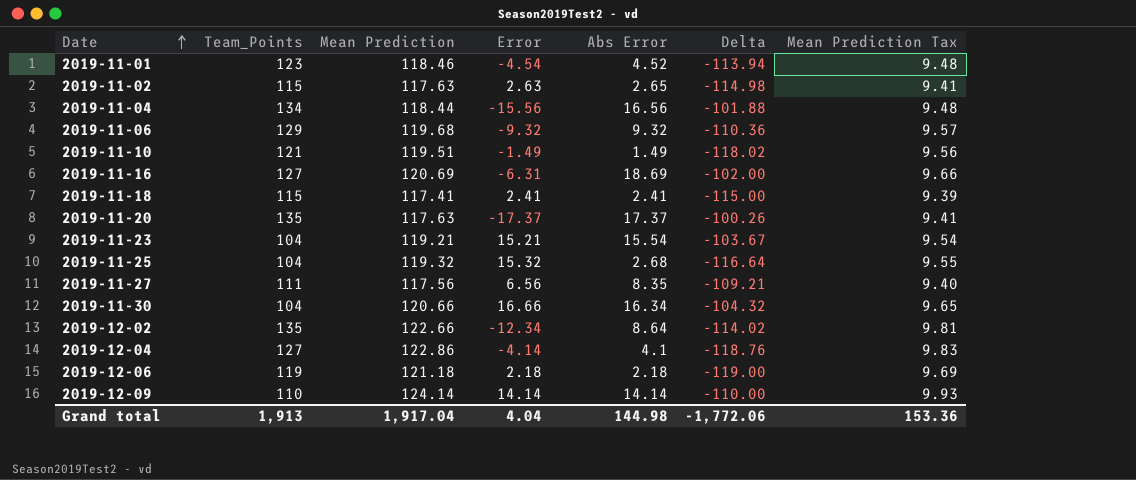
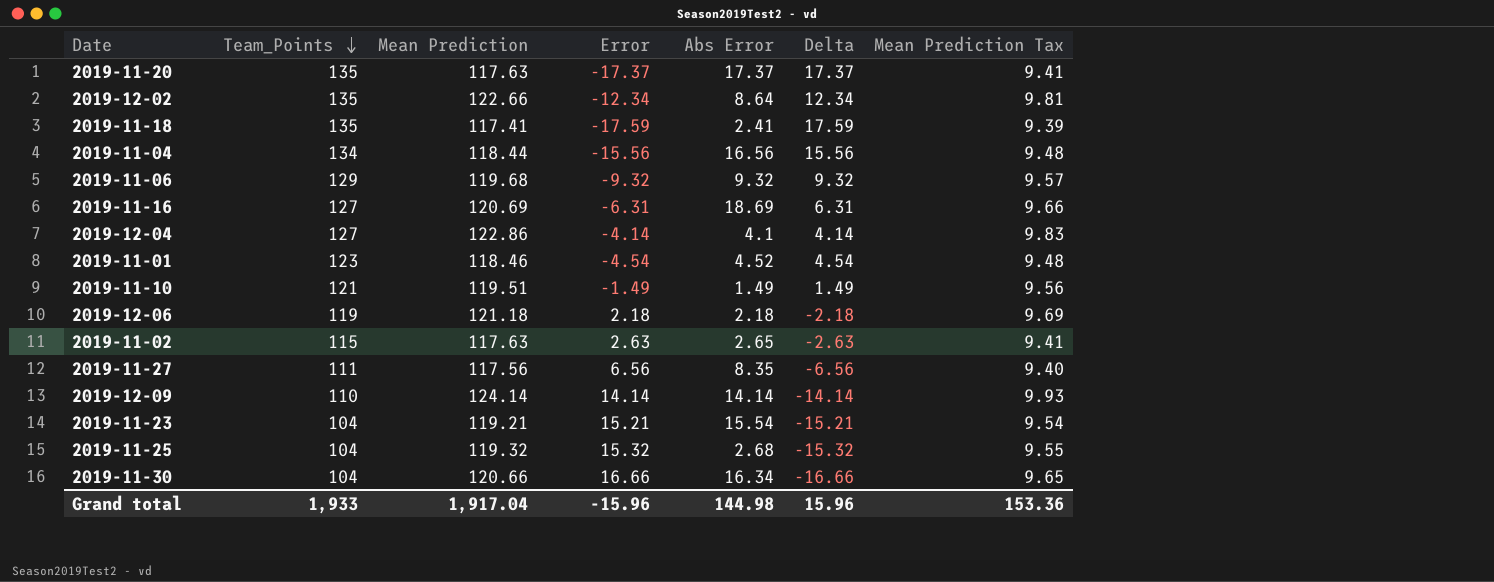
row order: Date ascending -> Team_Points descending
column Delta | formula: [Abs Error] - [Mean Prediction] -> [Team_Points] - [Mean Prediction]
2019-11-18 | Team_Points: 115 -> 135
2019-11-18 | Error: 2.41 -> -17.59
Grand total | Team_Points: 1,913 -> 1,933
Grand total | Error: 4.04 -> -15.96
Grand total | Delta: -1,772.06 -> 15.96

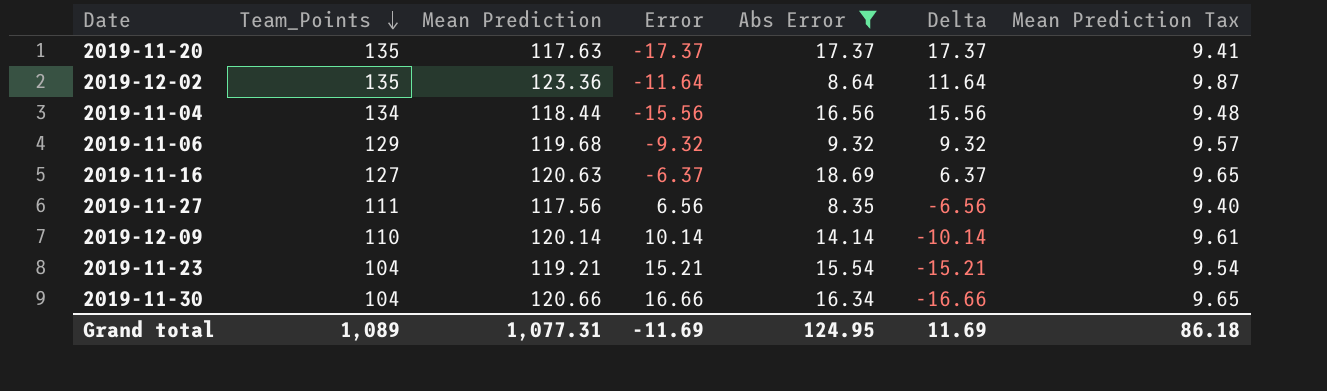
filter: none -> Abs Error >= 8.35
2019-12-02 | Mean Prediction: 122.66 -> 123.36
2019-12-02 | Error: -12.34 -> -11.64
2019-12-02 | Delta: 12.34 -> 11.64
2019-12-02 | Mean Prediction Tax: 9.81 -> 9.87
2019-11-16 | Mean Prediction: 120.69 -> 120.63
2019-11-16 | Error: -6.31 -> -6.37
2019-11-16 | Delta: 6.31 -> 6.37
2019-11-16 | Mean Prediction Tax: 9.66 -> 9.65
2019-12-09 | Mean Prediction: 124.14 -> 120.14
2019-12-09 | Error: 14.14 -> 10.14
2019-12-09 | Delta: -14.14 -> -10.14
2019-12-09 | Mean Prediction Tax: 9.93 -> 9.61
Grand total | Team_Points: 1,933 -> 1,089
Grand total | Mean Prediction: 1,917.04 -> 1,077.31
Grand total | Error: -15.96 -> -11.69
Grand total | Abs Error: 144.98 -> 124.95
Grand total | Delta: 15.96 -> 11.69
Grand total | Mean Prediction Tax: 153.36 -> 86.18

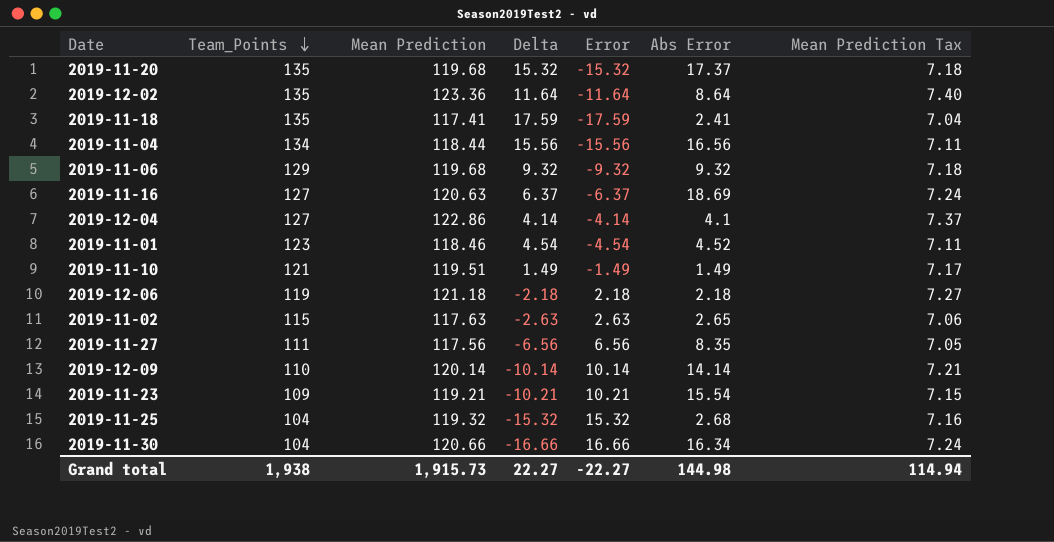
filter: Abs Error >= 8.35 -> none
column Delta | position: 6 -> 4
column Mean Prediction Tax | formula: [Mean Prediction] * 0.08 -> [Mean Prediction] * 0.06
2019-11-20 | Mean Prediction: 117.63 -> 119.68
2019-11-20 | Delta: 17.37 -> 15.32
2019-11-20 | Error: -17.37 -> -15.32
2019-11-23 | Team_Points: 104 -> 109
2019-11-23 | Delta: -15.21 -> -10.21
2019-11-23 | Error: 15.21 -> 10.21
Grand total | Team_Points: 1,089 -> 1,938
Grand total | Mean Prediction: 1,077.31 -> 1,915.73
Grand total | Delta: 11.69 -> 22.27
Grand total | Error: -11.69 -> -22.27
Grand total | Abs Error: 124.95 -> 144.98
Grand total | Mean Prediction Tax: 86.18 -> 114.94

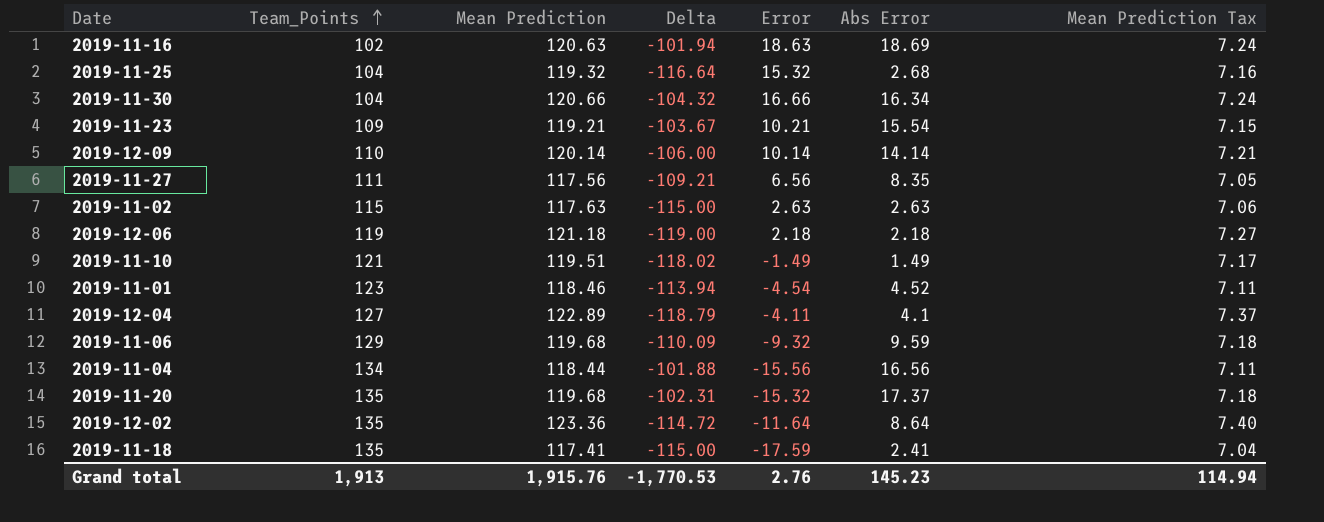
row order: Team_Points descending -> Team_Points ascending
column Delta | formula: [Team_Points] - [Mean Prediction] -> [Abs Error] - [Mean Prediction]
2019-11-16 | Team_Points: 127 -> 102
2019-11-16 | Error: -6.37 -> 18.63
2019-11-02 | Abs Error: 2.65 -> 2.63
2019-12-04 | Mean Prediction: 122.86 -> 122.89
2019-12-04 | Error: -4.14 -> -4.11
2019-11-06 | Abs Error: 9.32 -> 9.59
Grand total | Team_Points: 1,938 -> 1,913
Grand total | Mean Prediction: 1,915.73 -> 1,915.76
Grand total | Delta: 22.27 -> -1,770.53
Grand total | Error: -22.27 -> 2.76
Grand total | Abs Error: 144.98 -> 145.23

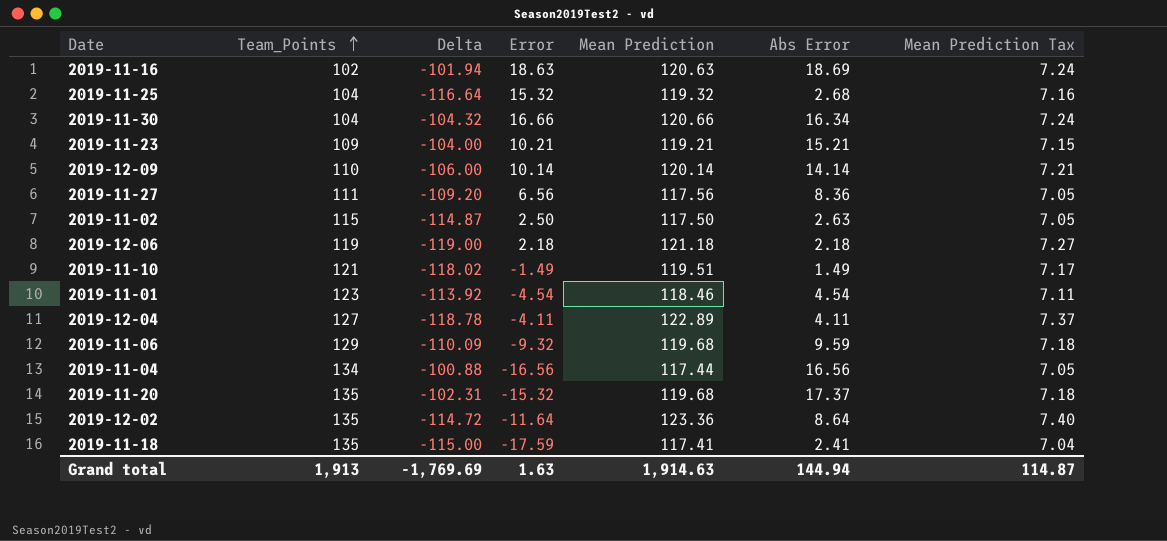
column Mean Prediction | position: 3 -> 5
2019-11-23 | Delta: -103.67 -> -104.00
2019-11-23 | Abs Error: 15.54 -> 15.21
2019-11-27 | Delta: -109.21 -> -109.20
2019-11-27 | Abs Error: 8.35 -> 8.36
2019-11-02 | Delta: -115.00 -> -114.87
2019-11-02 | Error: 2.63 -> 2.50
2019-11-02 | Mean Prediction: 117.63 -> 117.50
2019-11-02 | Mean Prediction Tax: 7.06 -> 7.05
2019-11-01 | Delta: -113.94 -> -113.92
2019-11-01 | Abs Error: 4.52 -> 4.54
2019-12-04 | Delta: -118.79 -> -118.78
2019-12-04 | Abs Error: 4.1 -> 4.11
2019-11-04 | Delta: -101.88 -> -100.88
2019-11-04 | Error: -15.56 -> -16.56
2019-11-04 | Mean Prediction: 118.44 -> 117.44
2019-11-04 | Mean Prediction Tax: 7.11 -> 7.05
Grand total | Delta: -1,770.53 -> -1,769.69
Grand total | Error: 2.76 -> 1.63
Grand total | Mean Prediction: 1,915.76 -> 1,914.63
Grand total | Abs Error: 145.23 -> 144.94
Grand total | Mean Prediction Tax: 114.94 -> 114.87

